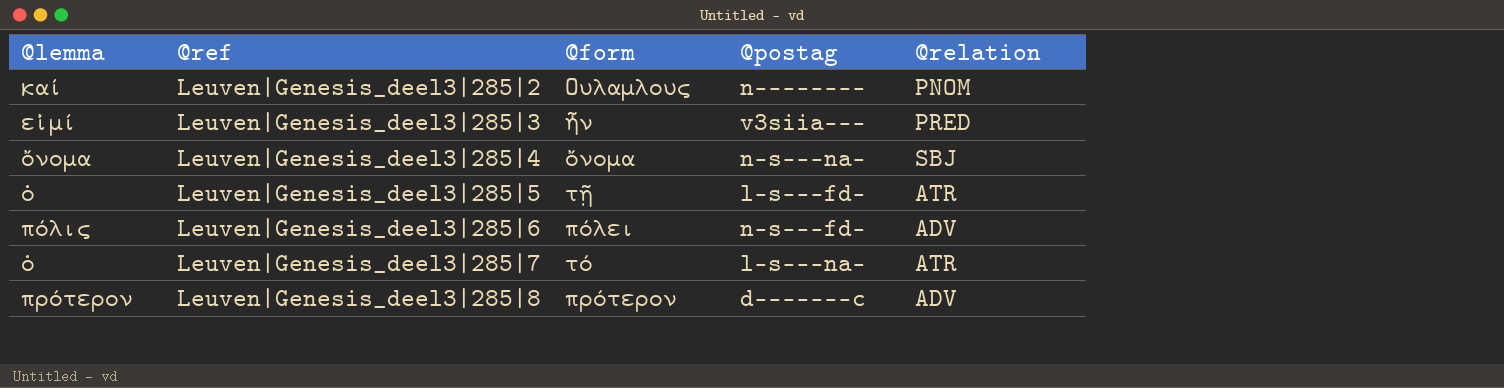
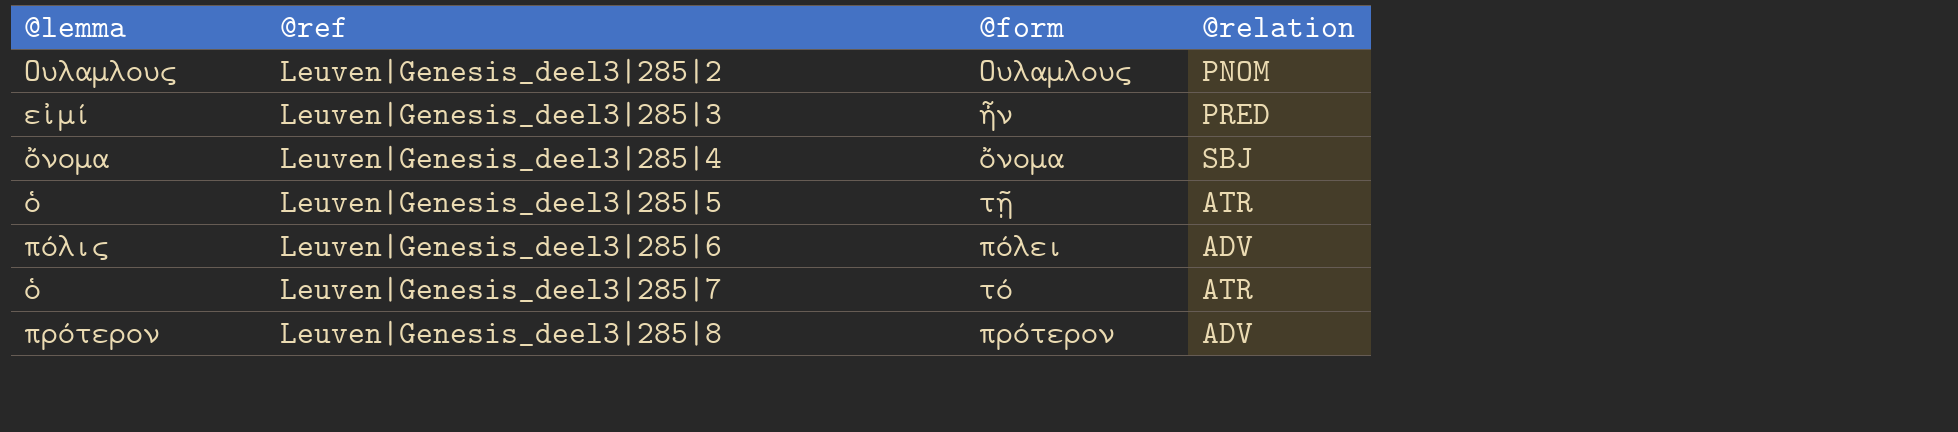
column @postag | position: 4 -> none
Leuven|Genesis_deel3|285|2 | @lemma: καί -> Ουλαμλους

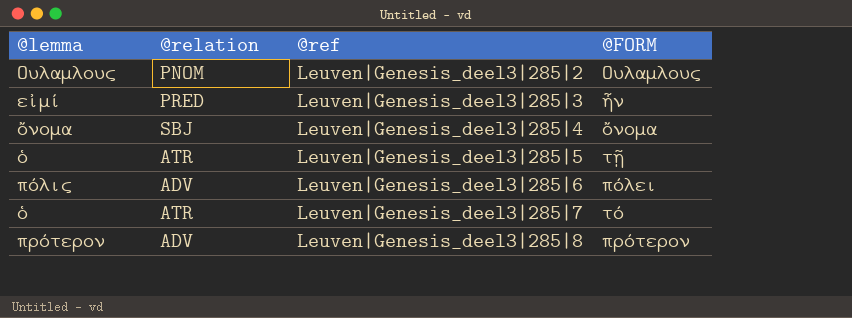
column @relation | position: 4 -> 2
column name: @form -> @FORM

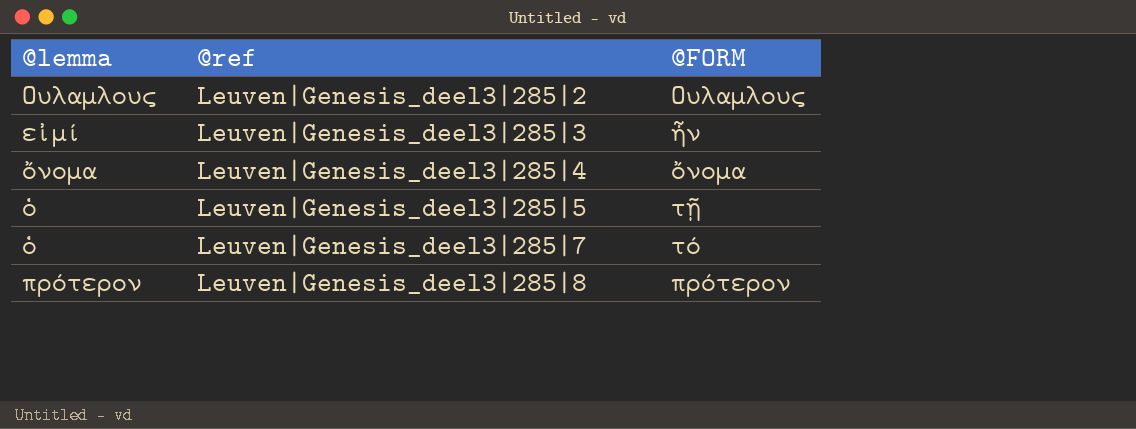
column @relation | position: 2 -> none
row Leuven|Genesis_deel3|285|6: πόλις | ADV | πόλει -> none

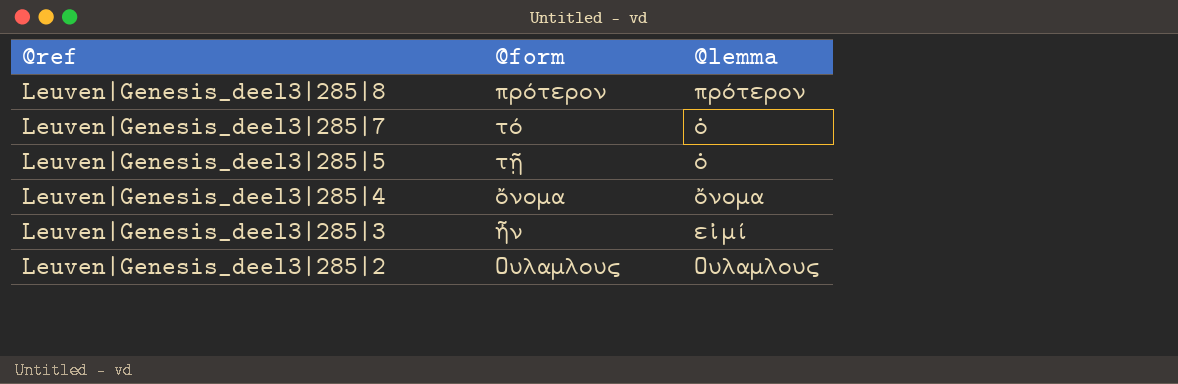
row order: @ref ascending -> @ref descending
column name: @FORM -> @form
column @lemma | position: 1 -> 3

